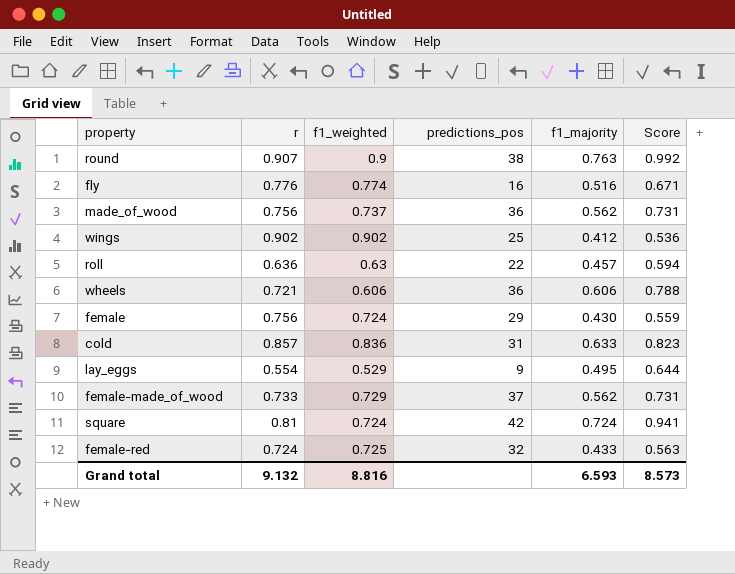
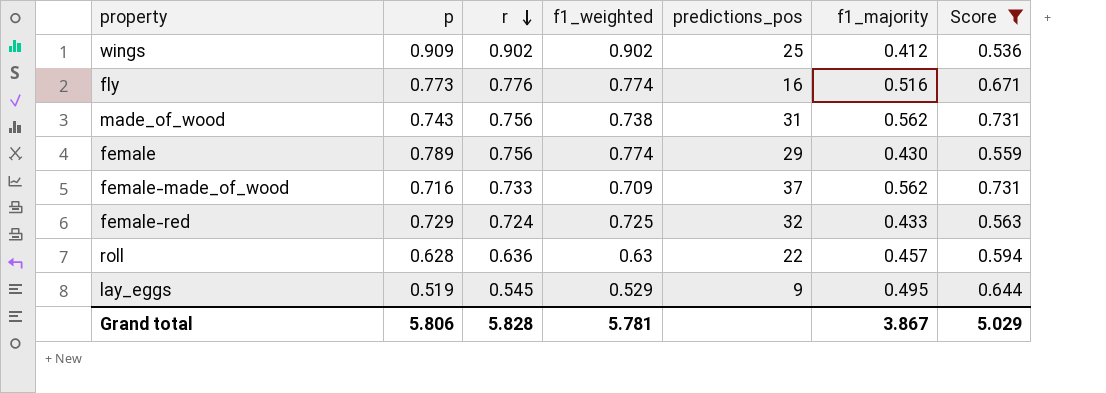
filter: none -> Score <= 0.731
row order: none -> r descending
column p | position: none -> 2
made_of_wood | f1_weighted: 0.737 -> 0.738
made_of_wood | predictions_pos: 36 -> 31
female | f1_weighted: 0.724 -> 0.774
female-made_of_wood | f1_weighted: 0.729 -> 0.709
lay_eggs | r: 0.554 -> 0.545
Grand total | r: 9.132 -> 5.828
Grand total | f1_weighted: 8.816 -> 5.781
Grand total | f1_majority: 6.593 -> 3.867
Grand total | Score: 8.573 -> 5.029

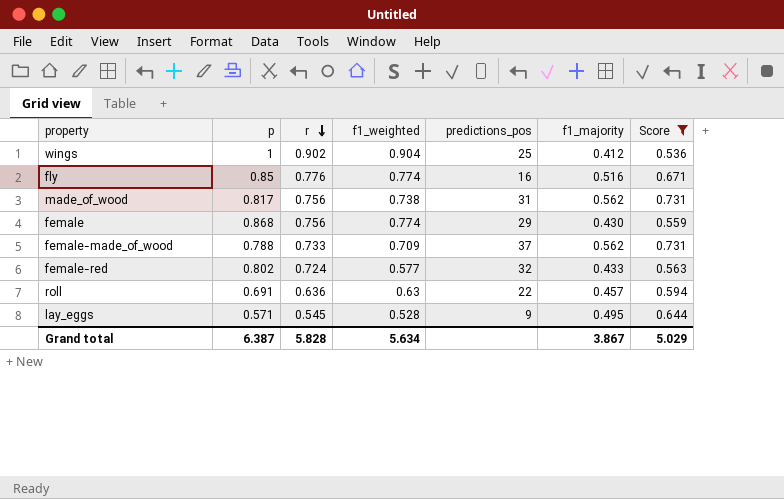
wings | p: 0.909 -> 1
wings | f1_weighted: 0.902 -> 0.904
fly | p: 0.773 -> 0.85
made_of_wood | p: 0.743 -> 0.817
female | p: 0.789 -> 0.868
female-made_of_wood | p: 0.716 -> 0.788
female-red | p: 0.729 -> 0.802
female-red | f1_weighted: 0.725 -> 0.577
roll | p: 0.628 -> 0.691
lay_eggs | p: 0.519 -> 0.571
lay_eggs | f1_weighted: 0.529 -> 0.528
Grand total | p: 5.806 -> 6.387
Grand total | f1_weighted: 5.781 -> 5.634

